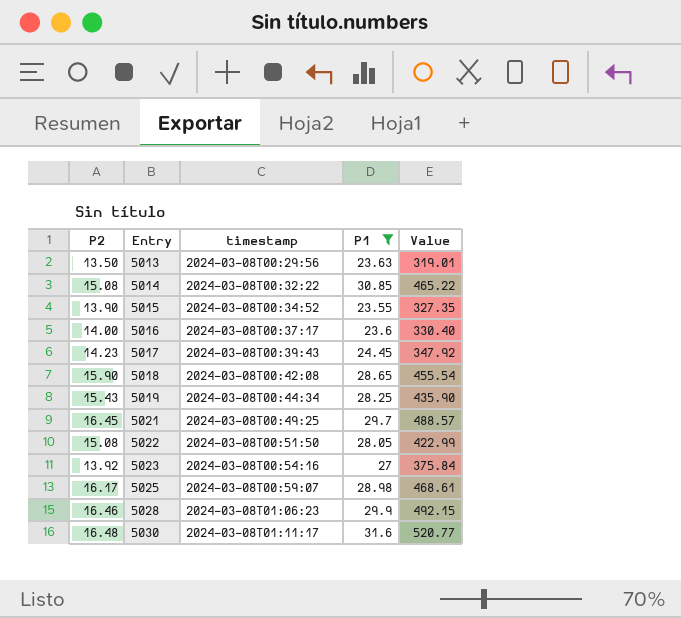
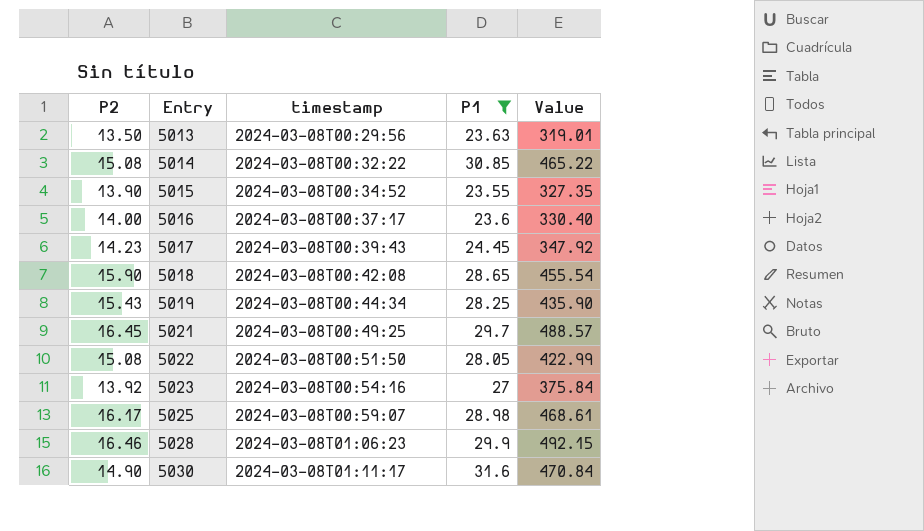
5030 | P2: 16.48 -> 14.90
5030 | Value: 520.77 -> 470.84

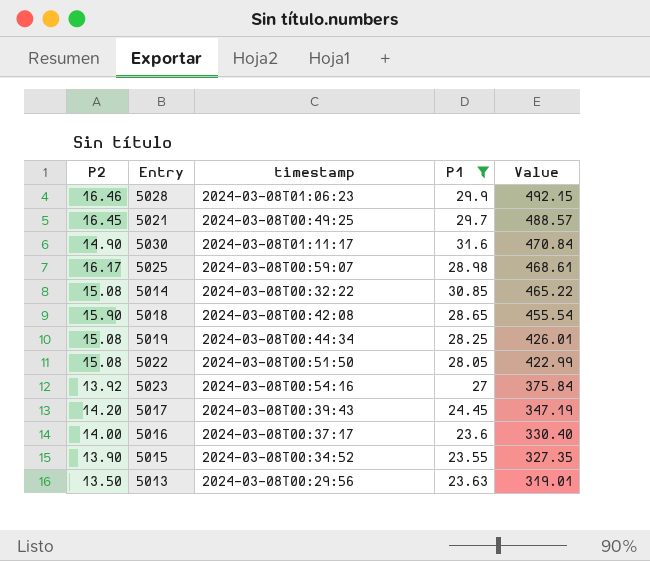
row order: Entry ascending -> Value descending
5019 | P2: 15.43 -> 15.08
5019 | Value: 435.90 -> 426.01
5017 | P2: 14.23 -> 14.20
5017 | Value: 347.92 -> 347.19

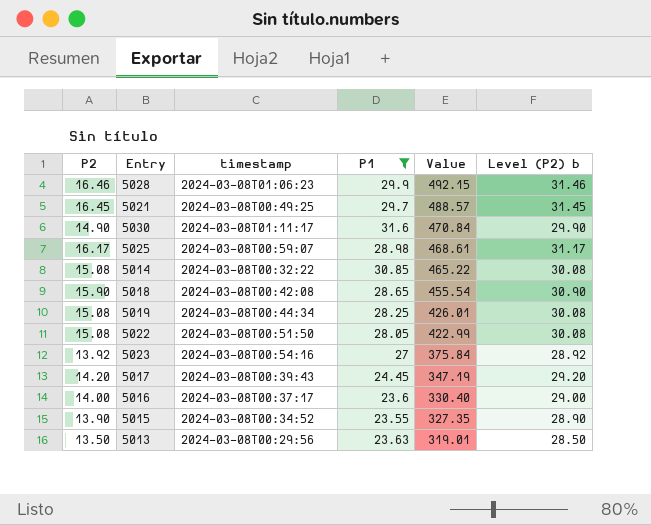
column Level (P2) b | formula: none -> [P2] + 15

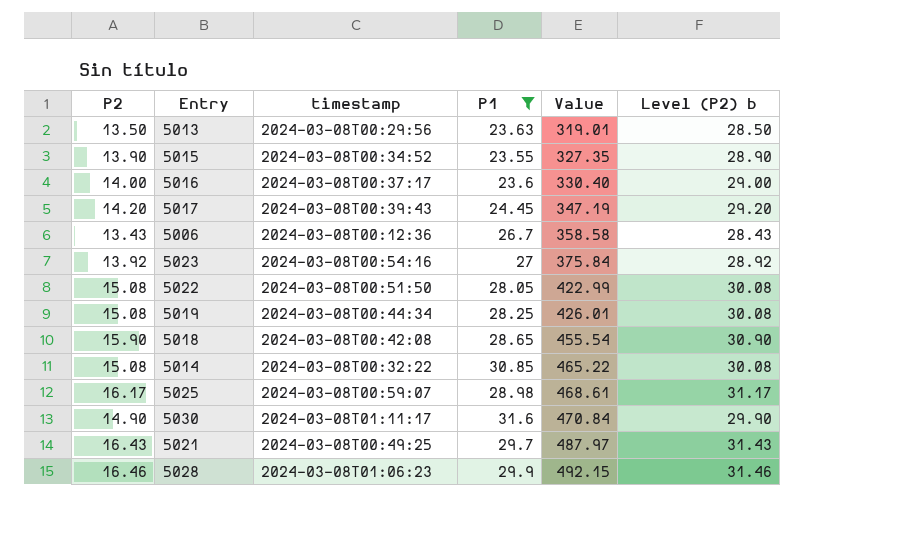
row order: Value descending -> Value ascending
row 5006: none -> 13.43 | 2024-03-08T00:12:36 | 26.7 | 358.58 | 28.43
5021 | P2: 16.45 -> 16.43
5021 | Value: 488.57 -> 487.97
5021 | Level (P2) b: 31.45 -> 31.43

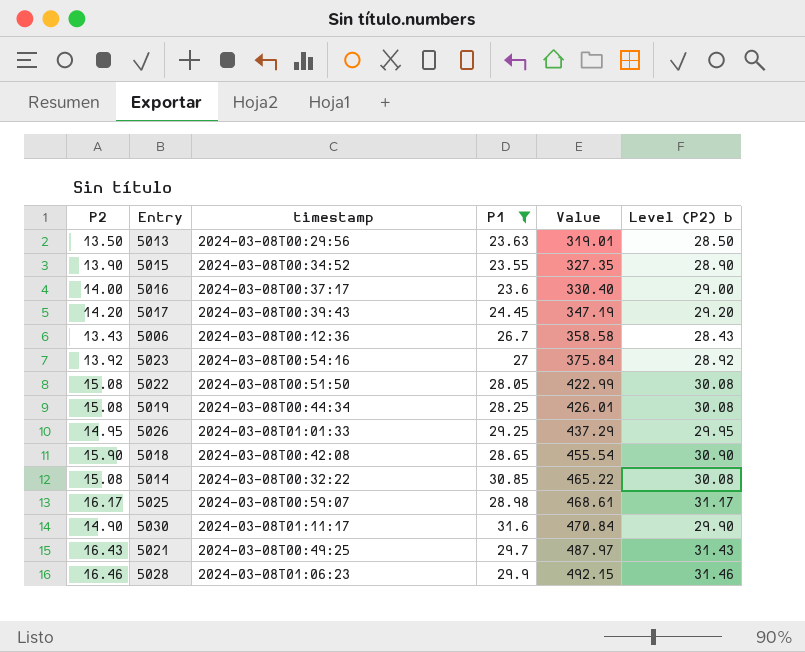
row 5026: none -> 14.95 | 2024-03-08T01:01:33 | 29.25 | 437.29 | 29.95

